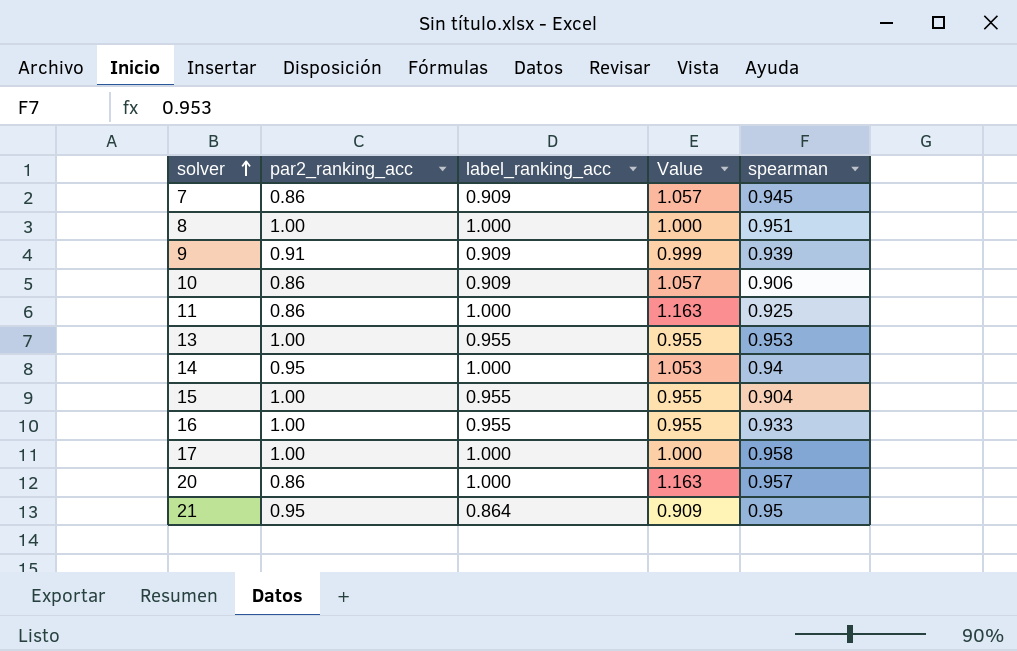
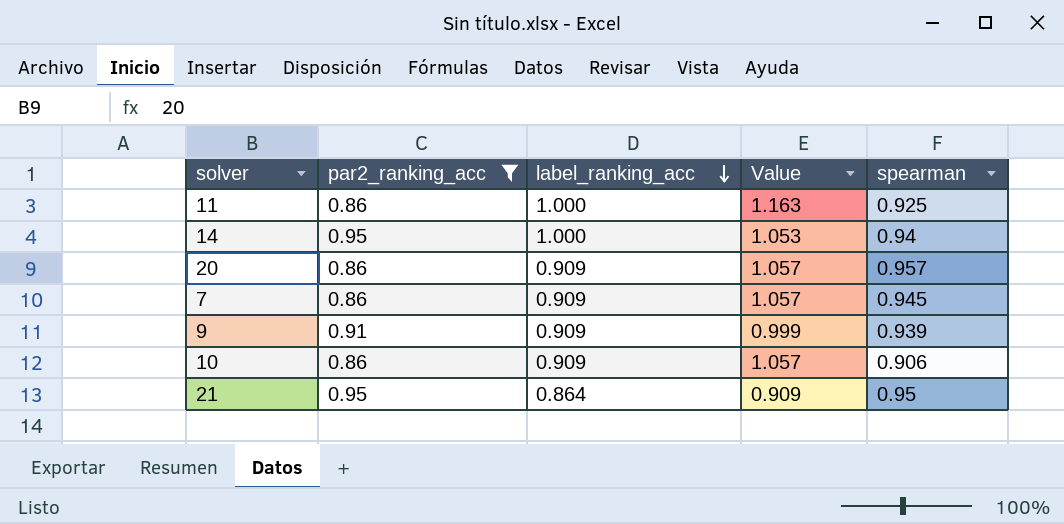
filter: none -> par2_ranking_acc != 1.00
row order: solver ascending -> label_ranking_acc descending
20 | label_ranking_acc: 1.000 -> 0.909
20 | Value: 1.163 -> 1.057

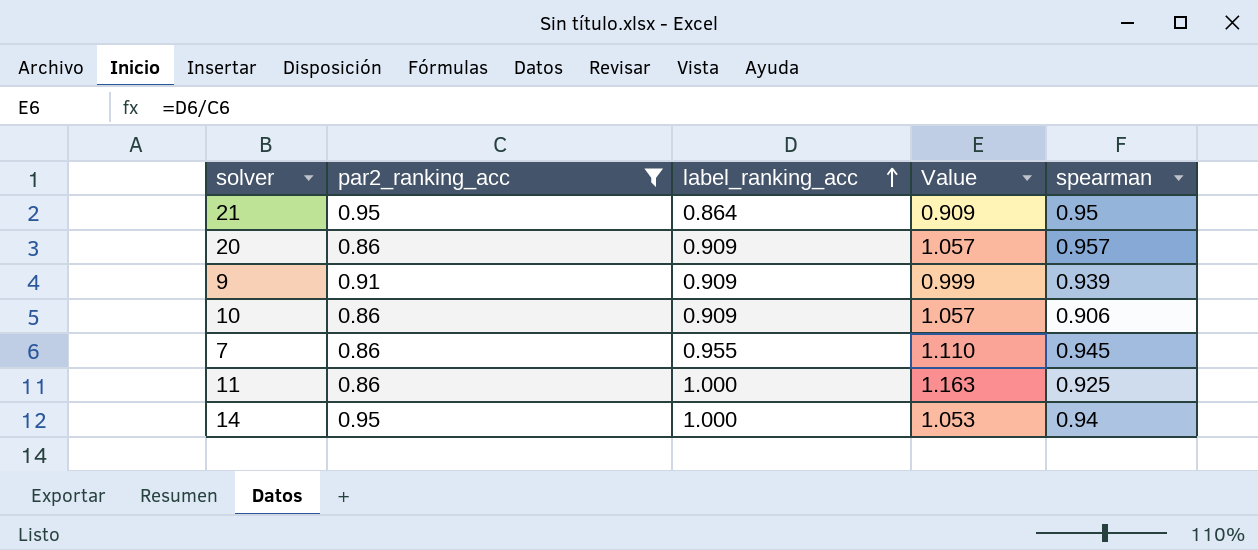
row order: label_ranking_acc descending -> label_ranking_acc ascending
7 | label_ranking_acc: 0.909 -> 0.955
7 | Value: 1.057 -> 1.110

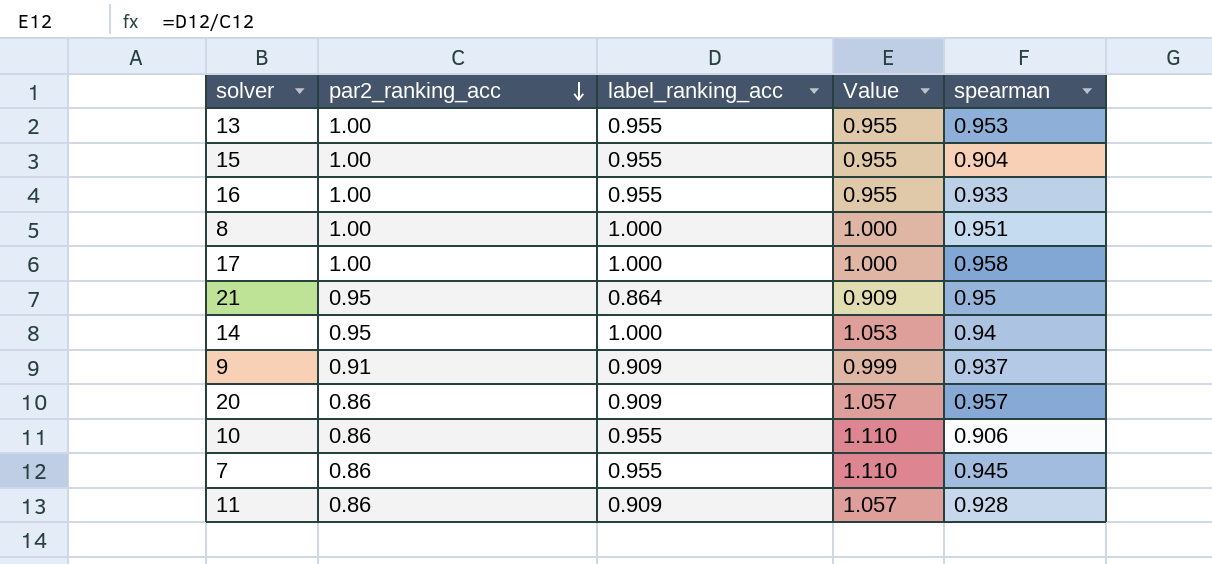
filter: par2_ranking_acc != 1.00 -> none
row order: label_ranking_acc ascending -> par2_ranking_acc descending
9 | spearman: 0.939 -> 0.937
10 | label_ranking_acc: 0.909 -> 0.955
10 | Value: 1.057 -> 1.110
11 | label_ranking_acc: 1.000 -> 0.909
11 | Value: 1.163 -> 1.057
11 | spearman: 0.925 -> 0.928

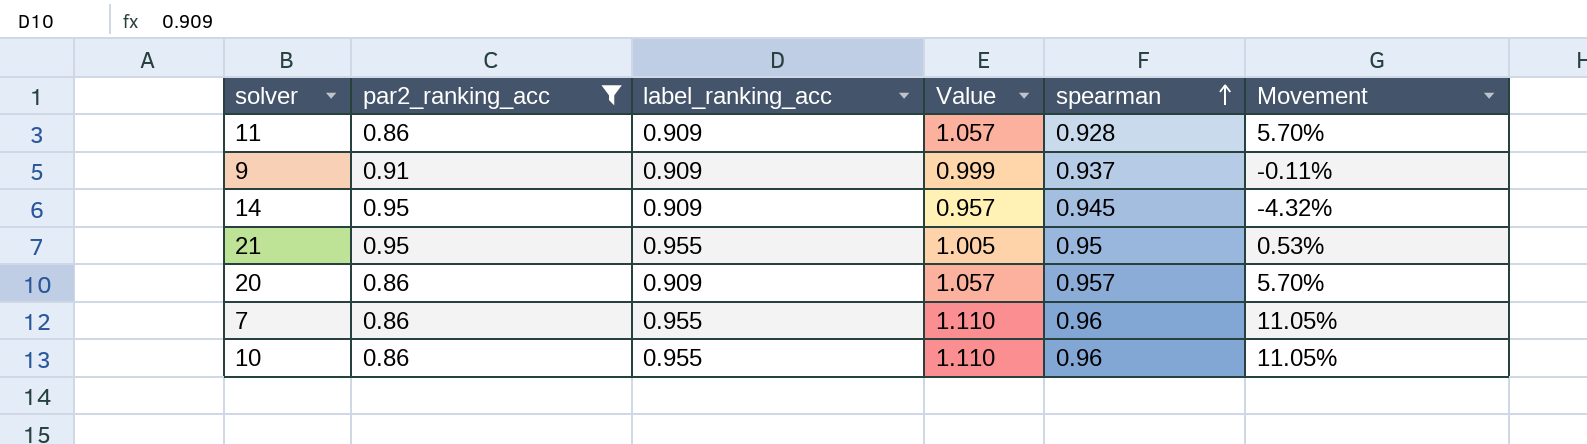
filter: none -> par2_ranking_acc != 1.00
row order: par2_ranking_acc descending -> spearman ascending
column Movement | formula: none -> ([label_ranking_acc] - [par2_ranking_acc]) / [par2_ranking_acc]
14 | label_ranking_acc: 1.000 -> 0.909
14 | Value: 1.053 -> 0.957
14 | spearman: 0.94 -> 0.945
21 | label_ranking_acc: 0.864 -> 0.955
21 | Value: 0.909 -> 1.005
7 | spearman: 0.945 -> 0.96
10 | spearman: 0.906 -> 0.96

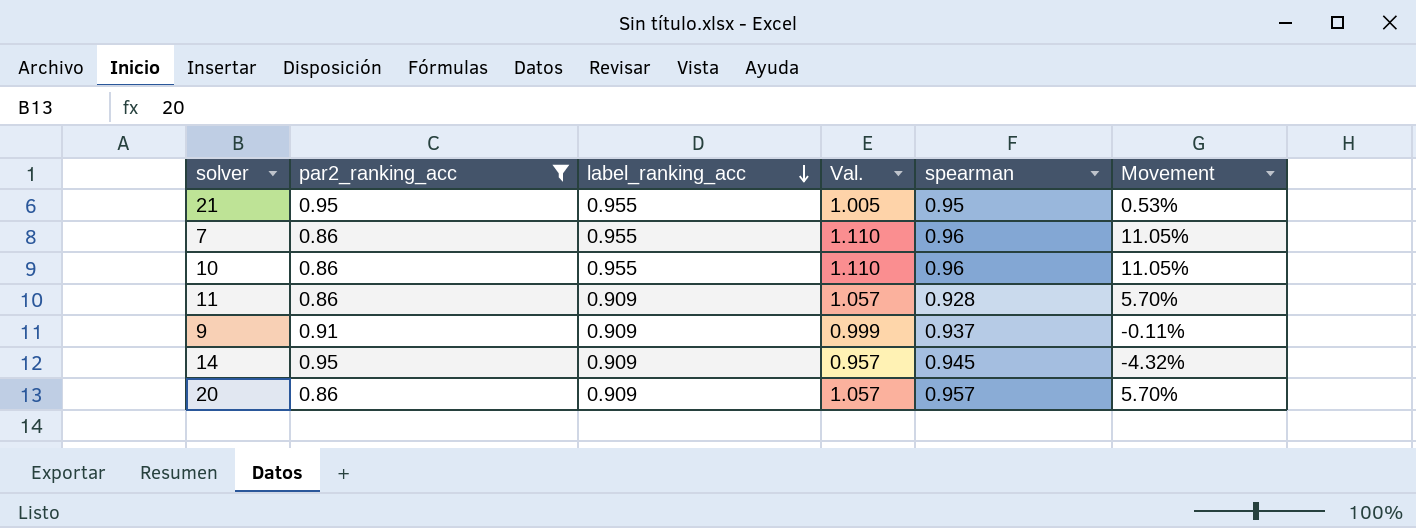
row order: spearman ascending -> label_ranking_acc descending
column name: Value -> Val.

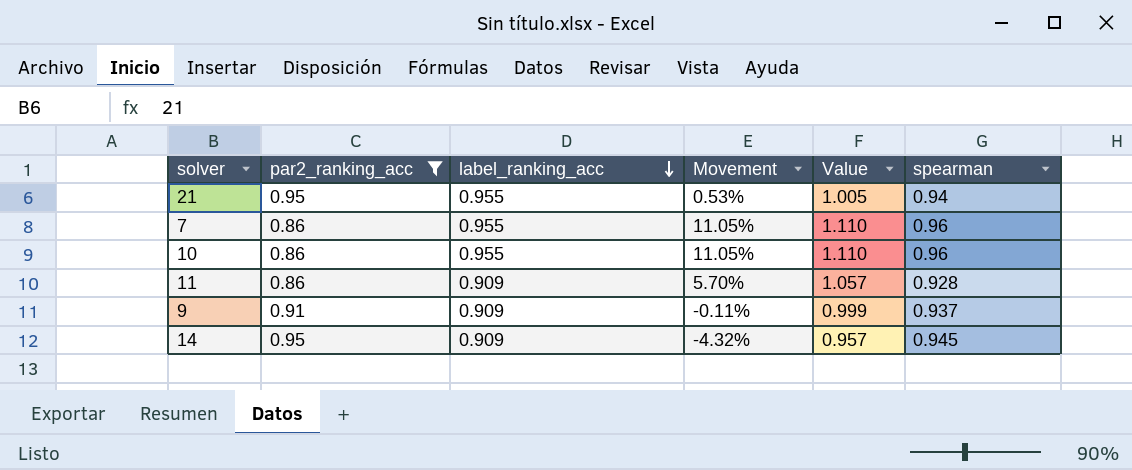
column Movement | position: 6 -> 4
column name: Val. -> Value
row 20: 0.86 | 0.909 | 1.057 | 0.957 | 5.70% -> none
21 | spearman: 0.95 -> 0.94

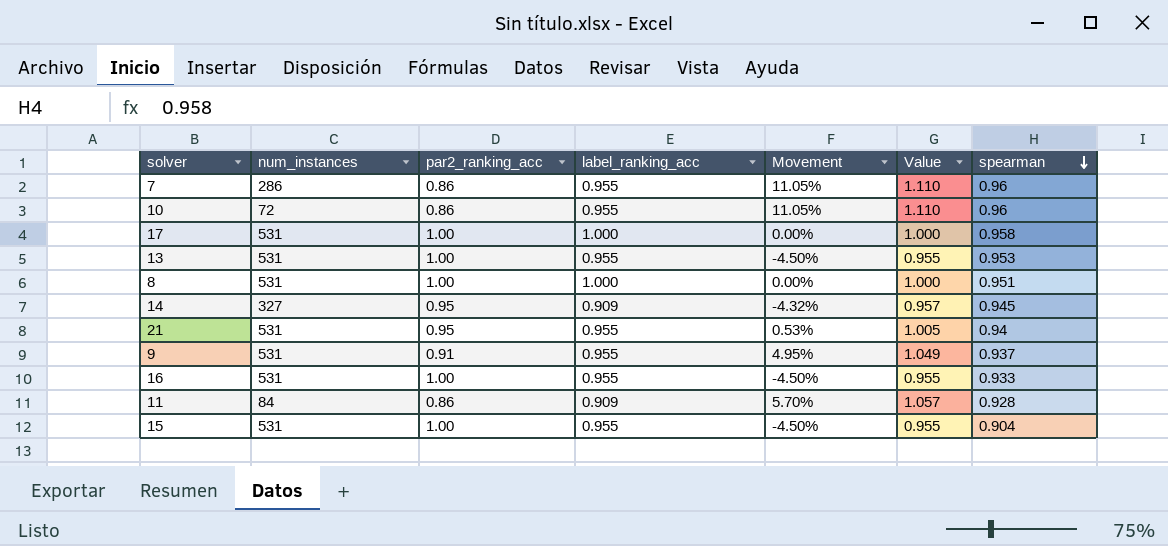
filter: par2_ranking_acc != 1.00 -> none
row order: label_ranking_acc descending -> spearman descending
column num_instances | position: none -> 2
9 | label_ranking_acc: 0.909 -> 0.955
9 | Movement: -0.11% -> 4.95%
9 | Value: 0.999 -> 1.049

